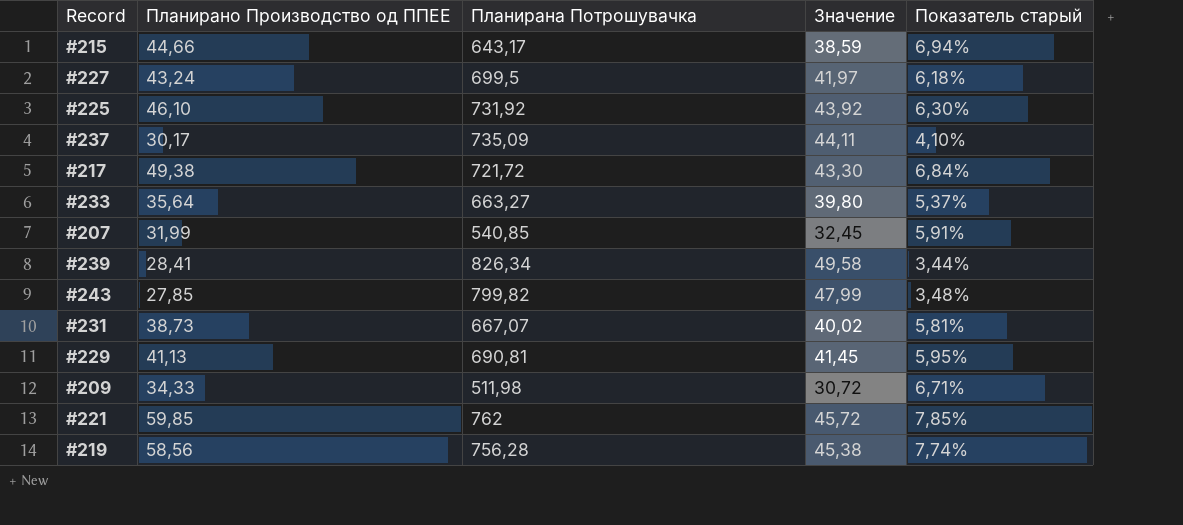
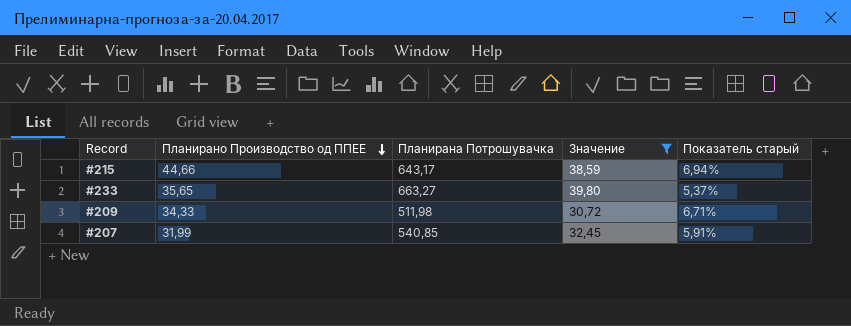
filter: none -> Значение <= 39,80
row order: none -> Планирано Производство од ППЕЕ descending
#233 | Планирано Производство од ППЕЕ: 35,64 -> 35,65

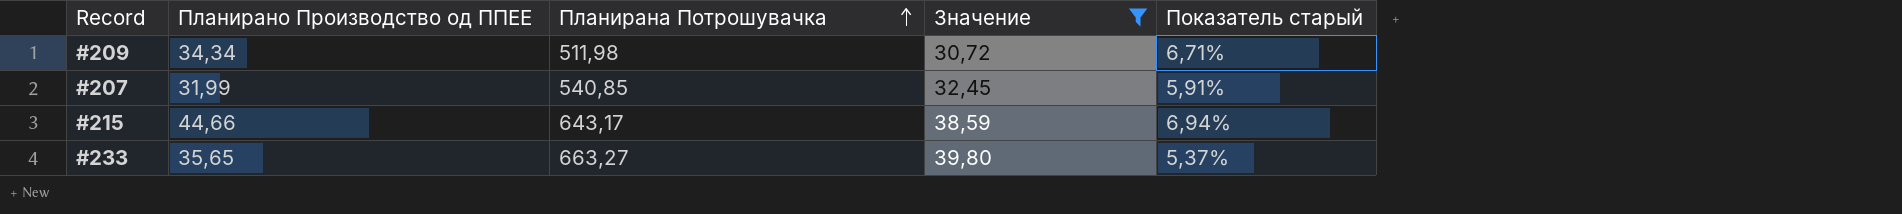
row order: Планирано Производство од ППЕЕ descending -> Планирана Потрошувачка ascending
#209 | Планирано Производство од ППЕЕ: 34,33 -> 34,34

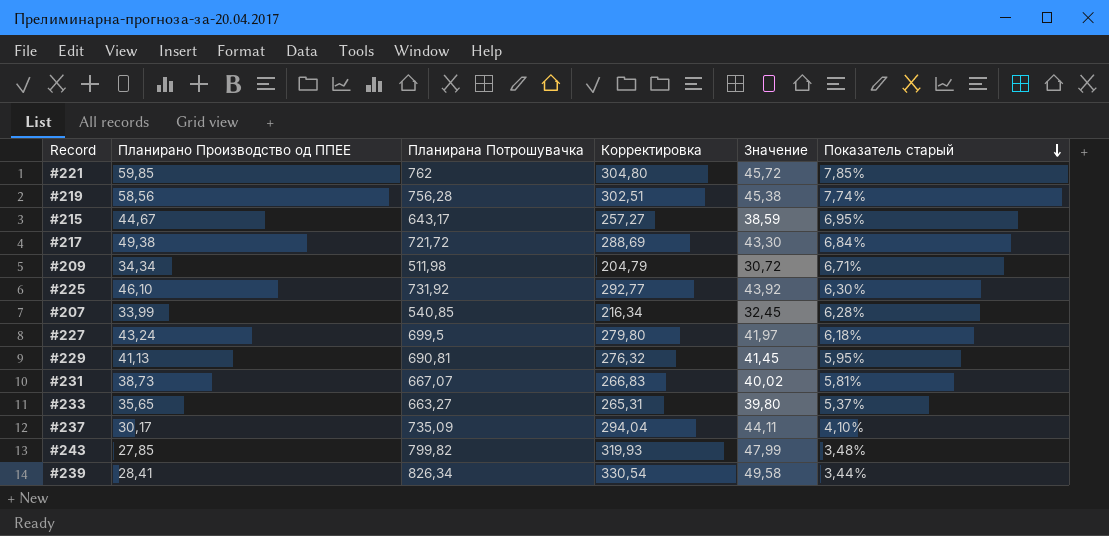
filter: Значение <= 39,80 -> none
row order: Планирана Потрошувачка ascending -> Показатель старый descending
column Корректировка | formula: none -> [Планирана Потрошувачка] * 0,4
#215 | Планирано Производство од ППЕЕ: 44,66 -> 44,67
#215 | Показатель старый: 6,94% -> 6,95%
#207 | Планирано Производство од ППЕЕ: 31,99 -> 33,99
#207 | Показатель старый: 5,91% -> 6,28%

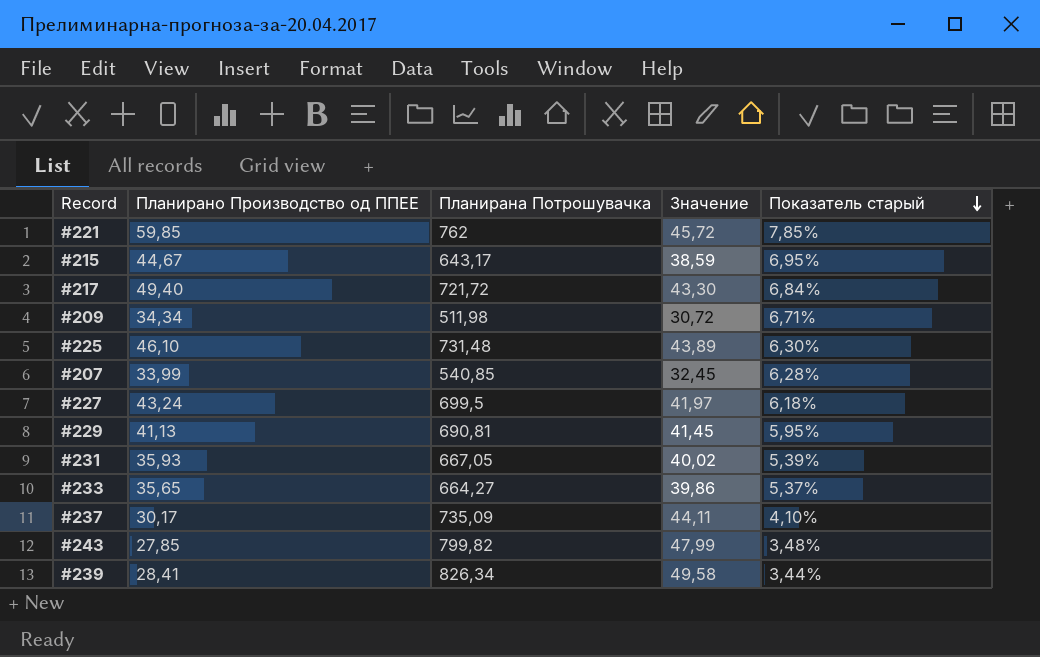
column Корректировка | formula: [Планирана Потрошувачка] * 0,4 -> none
row #219: 58,56 | 756,28 | 302,51 | 45,38 | 7,74% -> none
#217 | Планирано Производство од ППЕЕ: 49,38 -> 49,40
#225 | Планирана Потрошувачка: 731,92 -> 731,48
#225 | Значение: 43,92 -> 43,89
#231 | Планирано Производство од ППЕЕ: 38,73 -> 35,93
#231 | Планирана Потрошувачка: 667,07 -> 667,05
#231 | Показатель старый: 5,81% -> 5,39%
#233 | Планирана Потрошувачка: 663,27 -> 664,27
#233 | Значение: 39,80 -> 39,86

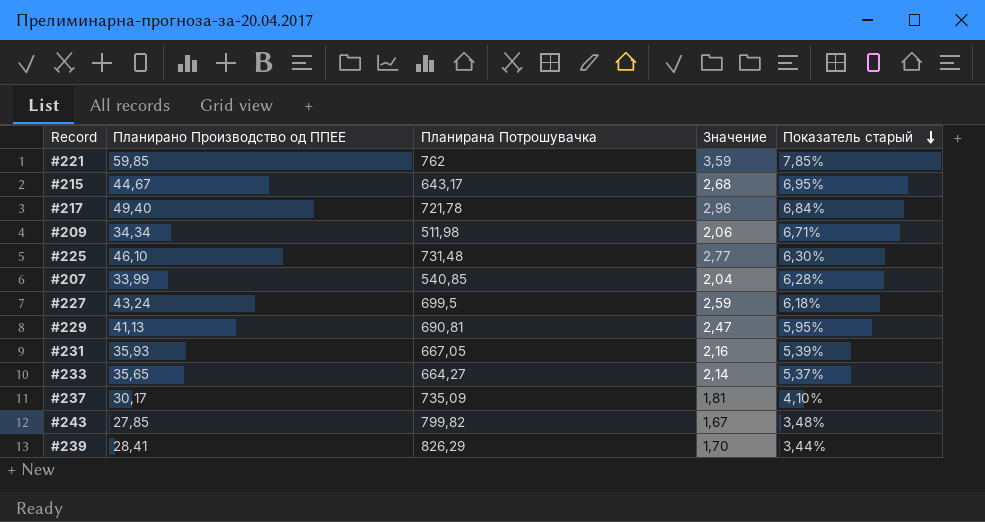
column Значение | formula: [Планирана Потрошувачка] * 0,06 -> [Планирано Производство од ППЕЕ] * 0,06
#217 | Планирана Потрошувачка: 721,72 -> 721,78
#239 | Планирана Потрошувачка: 826,34 -> 826,29

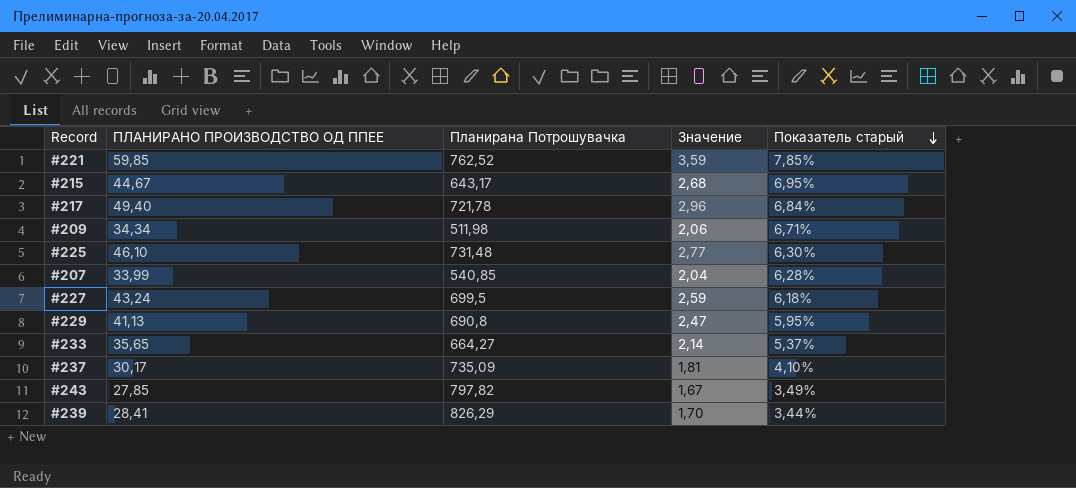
column name: Планирано Производство од ППЕЕ -> ПЛАНИРАНО ПРОИЗВОДСТВО ОД ППЕЕ
row #231: 35,93 | 667,05 | 2,16 | 5,39% -> none
#221 | Планирана Потрошувачка: 762 -> 762,52
#229 | Планирана Потрошувачка: 690,81 -> 690,8
#243 | Планирана Потрошувачка: 799,82 -> 797,82
#243 | Показатель старый: 3,48% -> 3,49%

